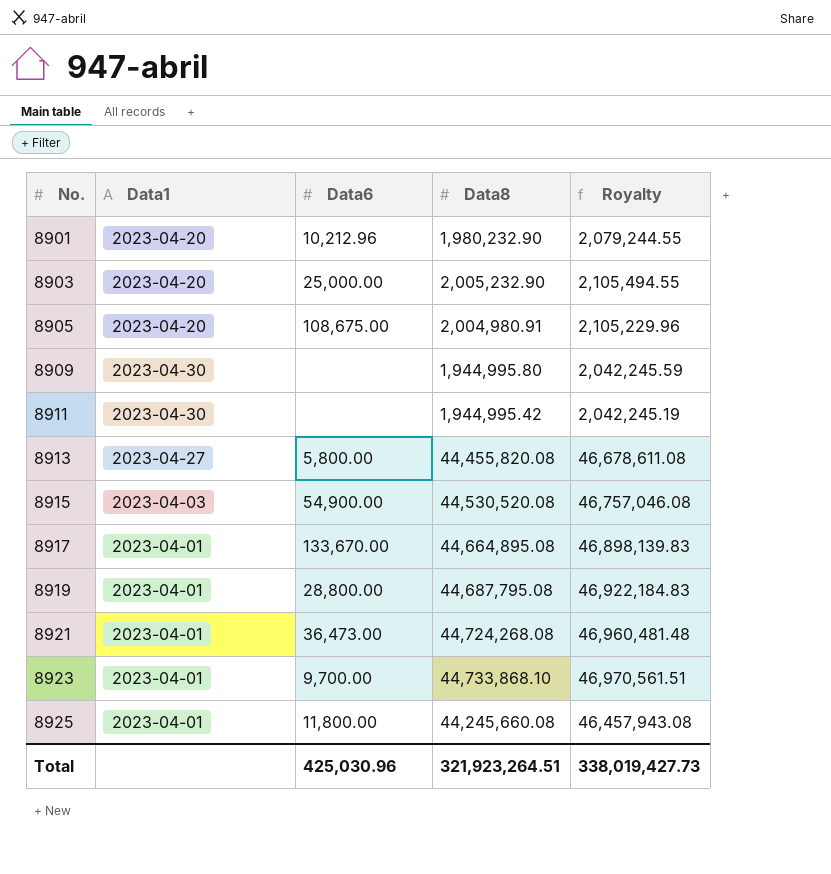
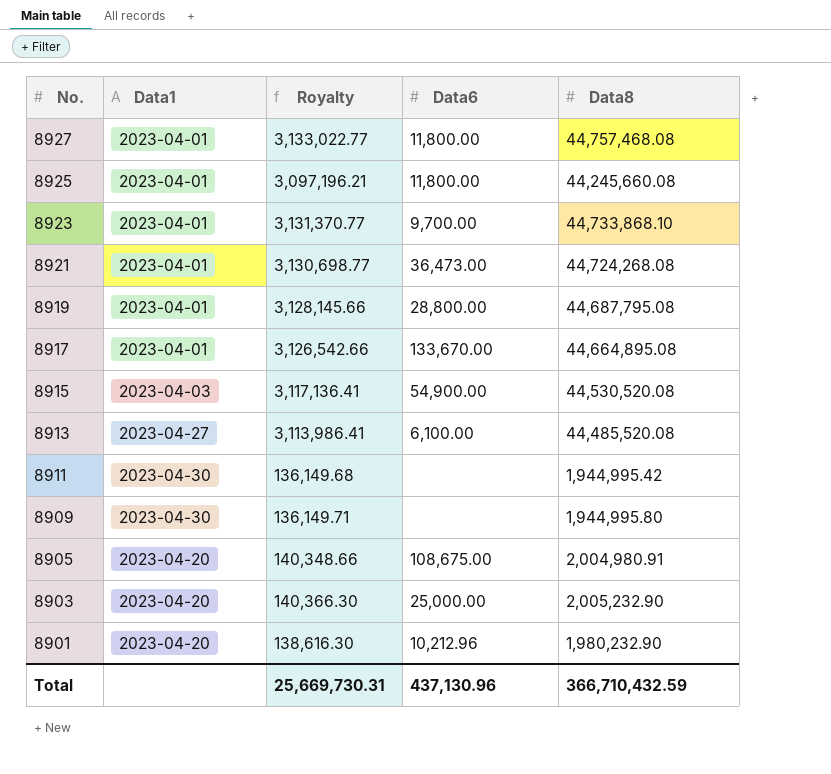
row order: No. ascending -> No. descending
column Royalty | formula: [Data8] * 1.05 -> [Data8] * 0.07
column Royalty | position: 5 -> 3
row 8927: none -> 2023-04-01 | 3,133,022.77 | 11,800.00 | 44,757,468.08
8913 | Data6: 5,800.00 -> 6,100.00
8913 | Data8: 44,455,820.08 -> 44,485,520.08
Total | Royalty: 338,019,427.73 -> 25,669,730.31
Total | Data6: 425,030.96 -> 437,130.96
Total | Data8: 321,923,264.51 -> 366,710,432.59

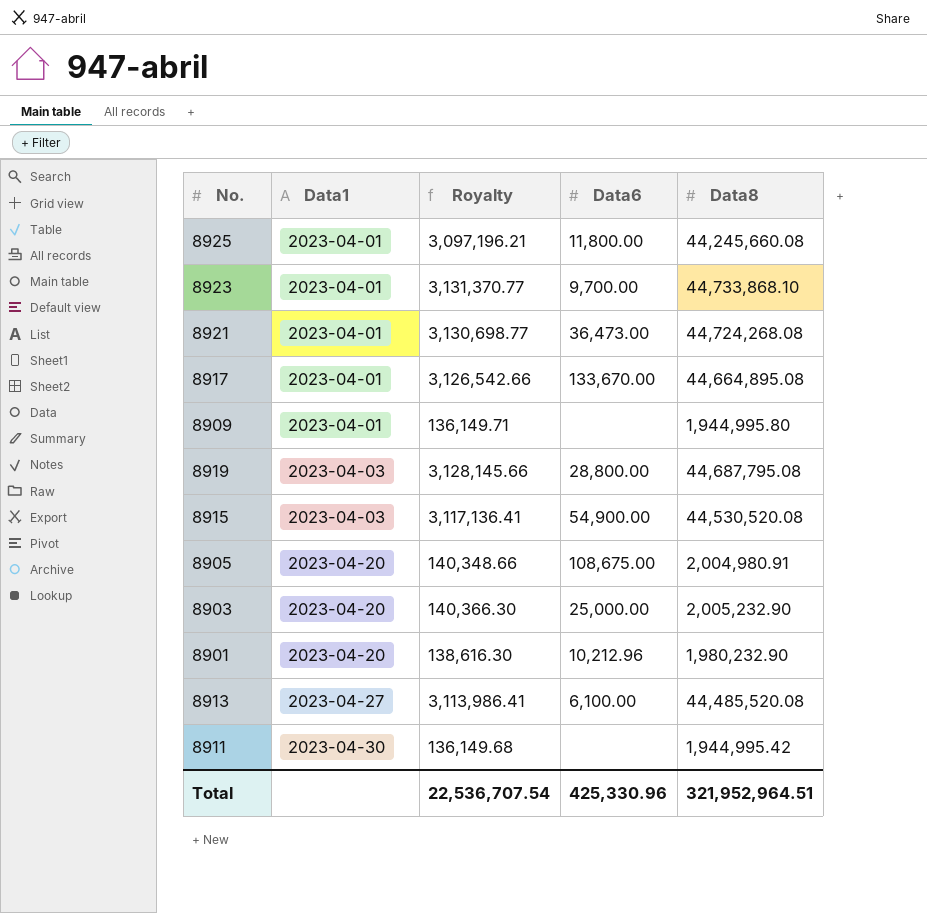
row order: No. descending -> Data1 ascending
row 8927: 2023-04-01 | 3,133,022.77 | 11,800.00 | 44,757,468.08 -> none
8909 | Data1: 2023-04-30 -> 2023-04-01
8919 | Data1: 2023-04-01 -> 2023-04-03
Total | Royalty: 25,669,730.31 -> 22,536,707.54
Total | Data6: 437,130.96 -> 425,330.96
Total | Data8: 366,710,432.59 -> 321,952,964.51

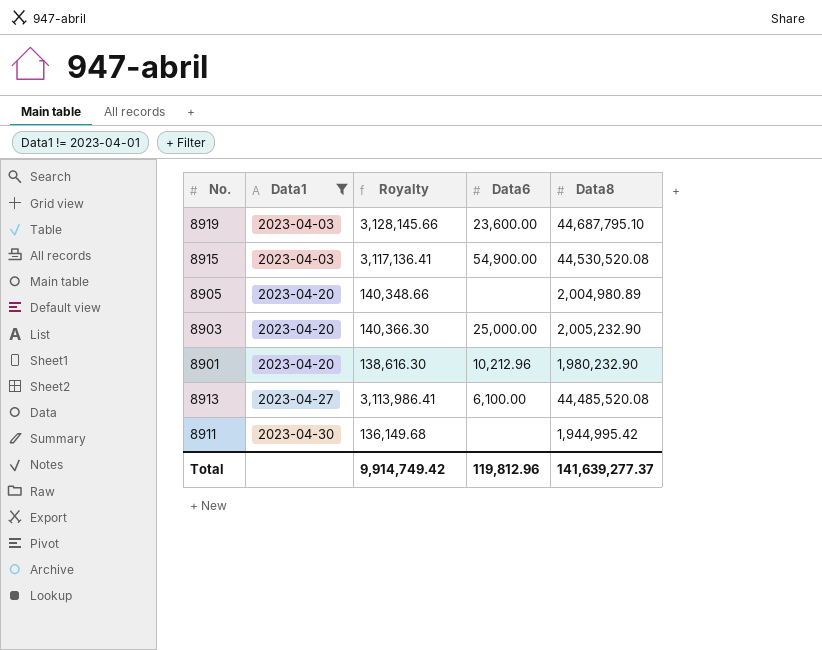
filter: none -> Data1 != 2023-04-01
8919 | Data6: 28,800.00 -> 23,600.00
8919 | Data8: 44,687,795.08 -> 44,687,795.10
8905 | Data6: 108,675.00 -> none
8905 | Data8: 2,004,980.91 -> 2,004,980.89
Total | Royalty: 22,536,707.54 -> 9,914,749.42
Total | Data6: 425,330.96 -> 119,812.96
Total | Data8: 321,952,964.51 -> 141,639,277.37

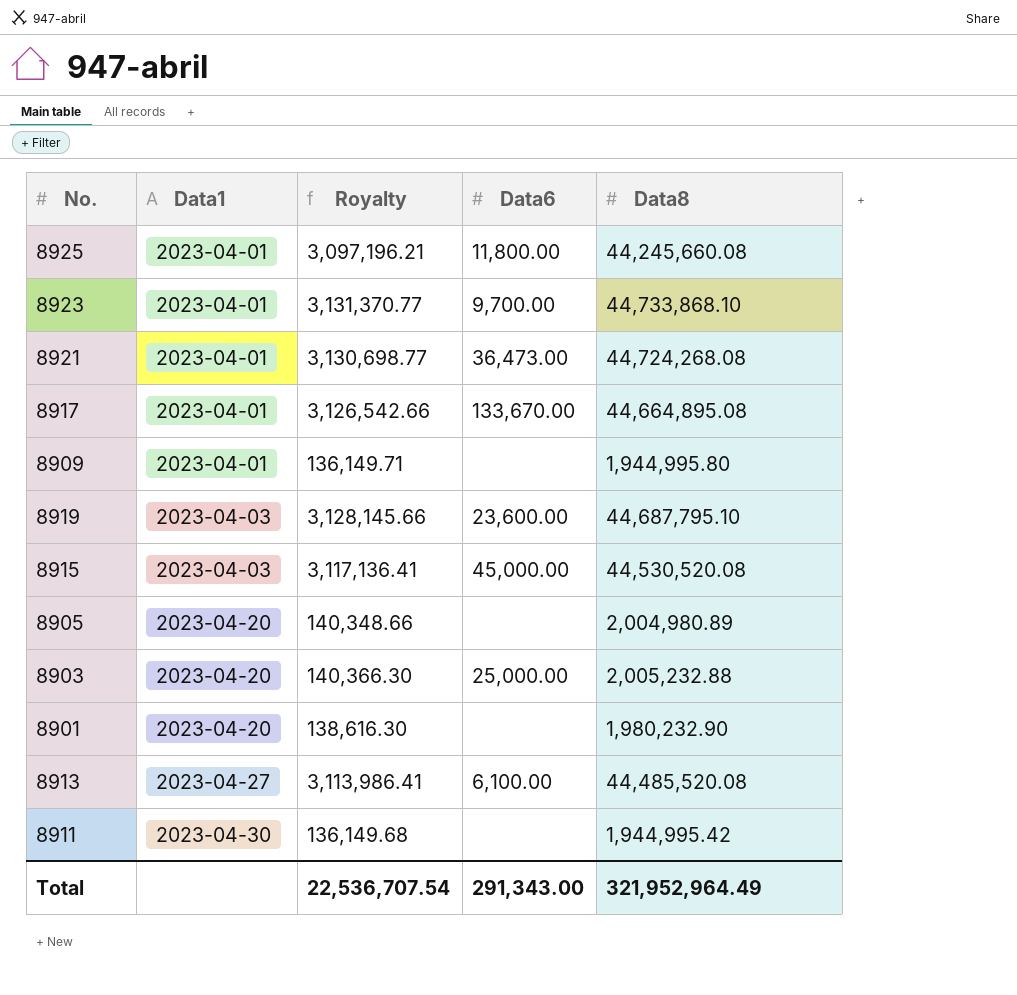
filter: Data1 != 2023-04-01 -> none
8915 | Data6: 54,900.00 -> 45,000.00
8903 | Data8: 2,005,232.90 -> 2,005,232.88
8901 | Data6: 10,212.96 -> none
Total | Royalty: 9,914,749.42 -> 22,536,707.54
Total | Data6: 119,812.96 -> 291,343.00
Total | Data8: 141,639,277.37 -> 321,952,964.49

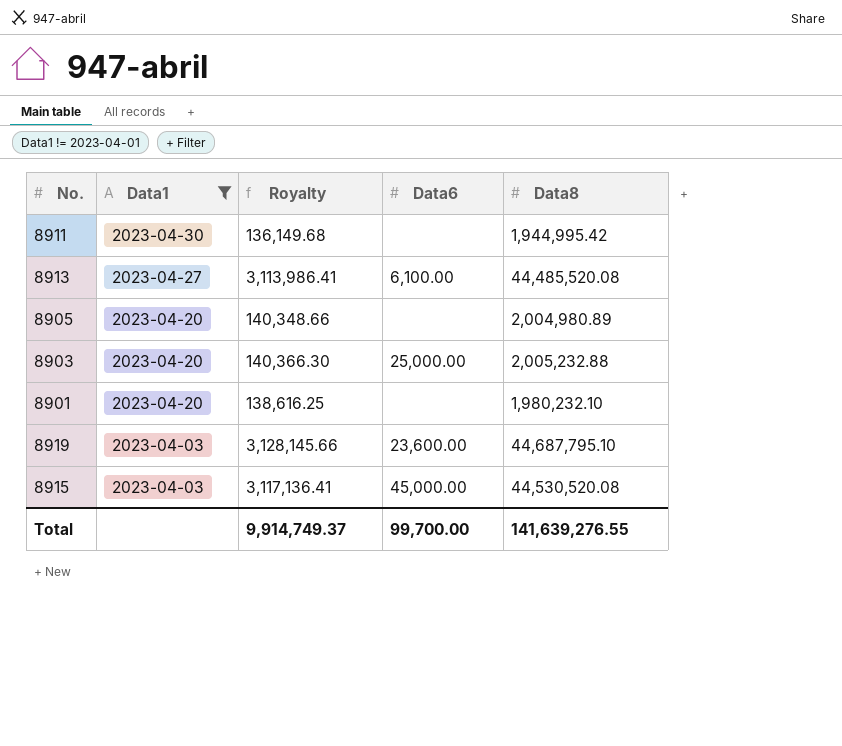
filter: none -> Data1 != 2023-04-01
row order: Data1 ascending -> Data1 descending
8901 | Royalty: 138,616.30 -> 138,616.25
8901 | Data8: 1,980,232.90 -> 1,980,232.10
Total | Royalty: 22,536,707.54 -> 9,914,749.37
Total | Data6: 291,343.00 -> 99,700.00
Total | Data8: 321,952,964.49 -> 141,639,276.55

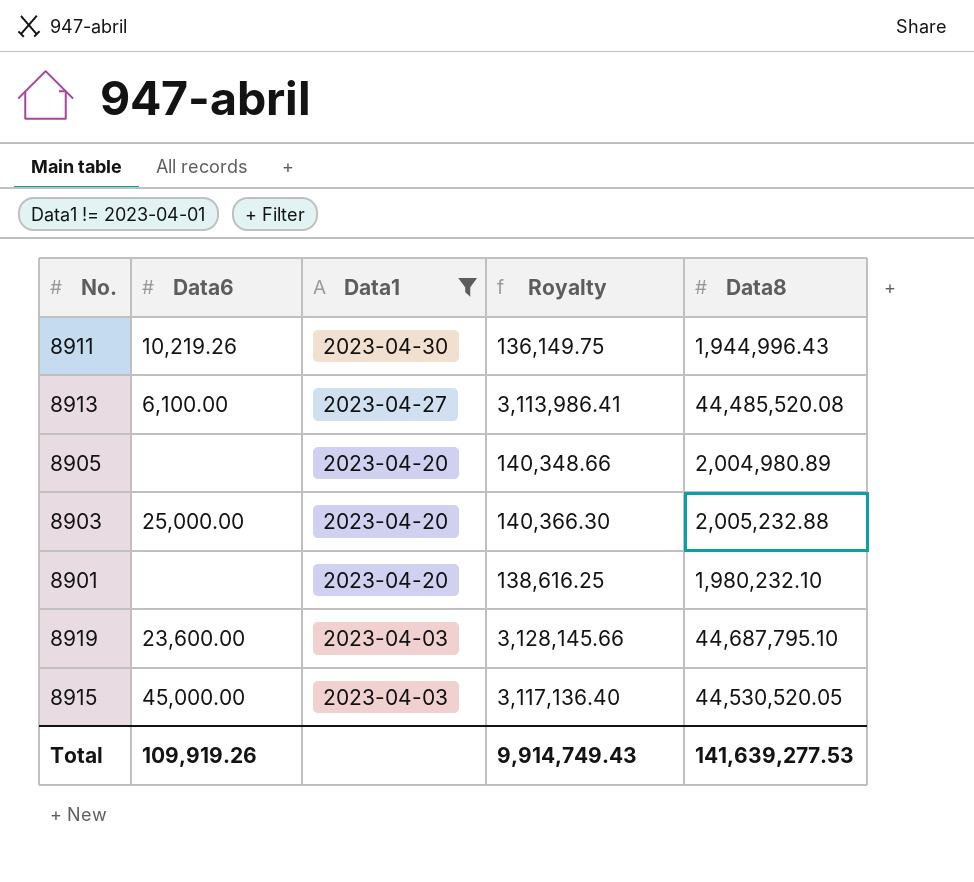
column Data6 | position: 4 -> 2
8911 | Data6: none -> 10,219.26
8911 | Royalty: 136,149.68 -> 136,149.75
8911 | Data8: 1,944,995.42 -> 1,944,996.43
8915 | Royalty: 3,117,136.41 -> 3,117,136.40
8915 | Data8: 44,530,520.08 -> 44,530,520.05
Total | Data6: 99,700.00 -> 109,919.26
Total | Royalty: 9,914,749.37 -> 9,914,749.43
Total | Data8: 141,639,276.55 -> 141,639,277.53

